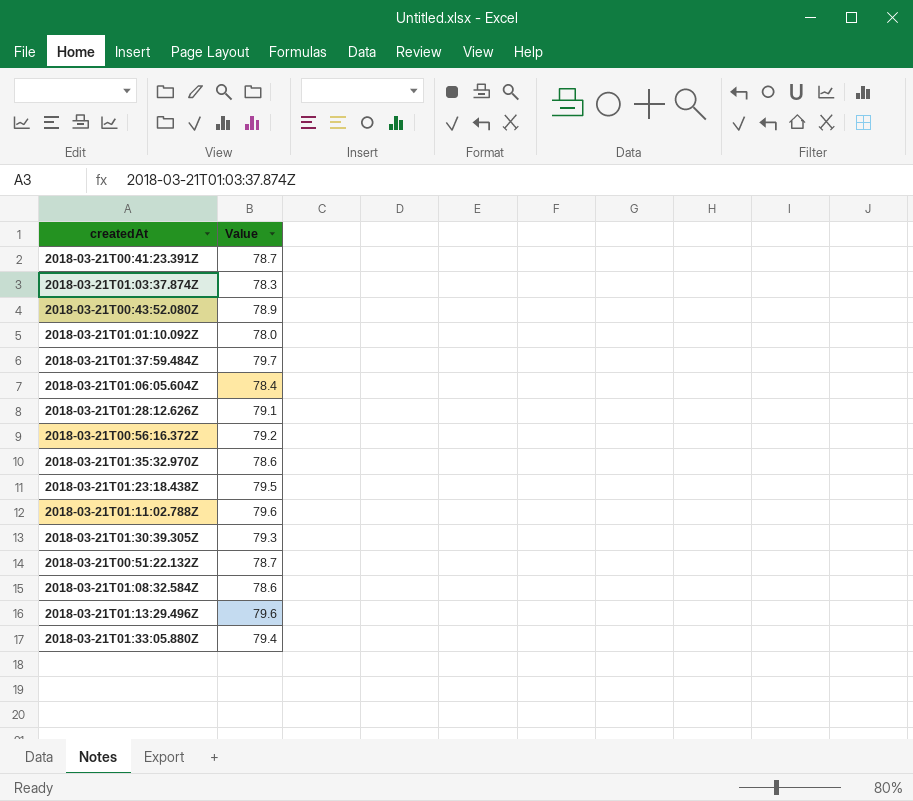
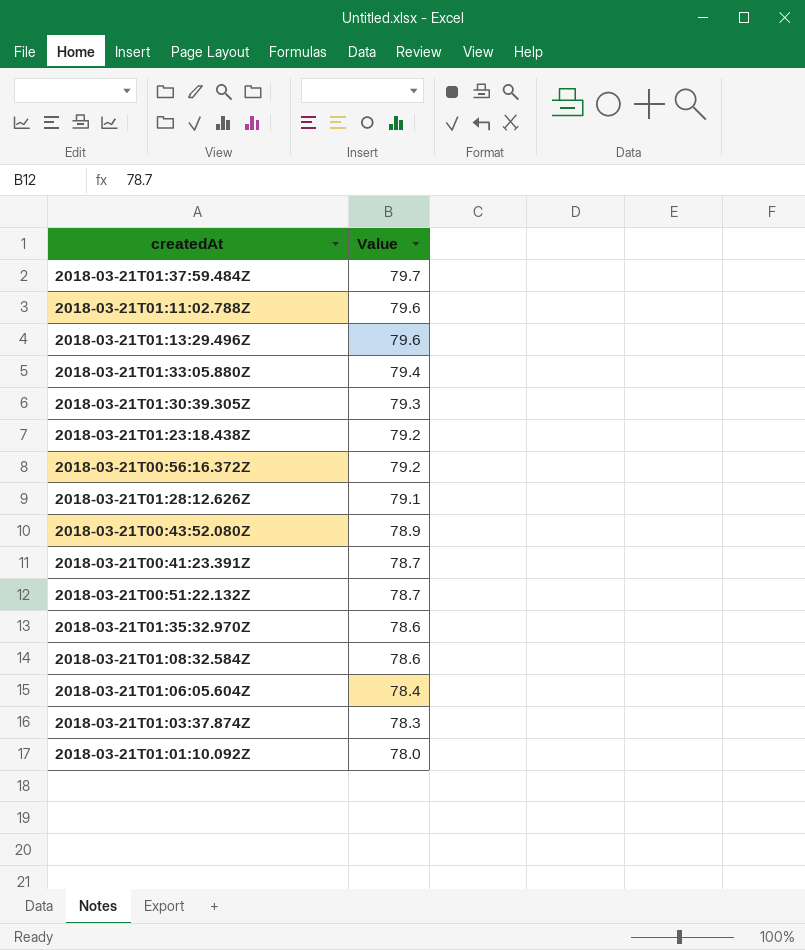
row order: none -> Value descending
2018-03-21T01:23:18.438Z | Value: 79.5 -> 79.2

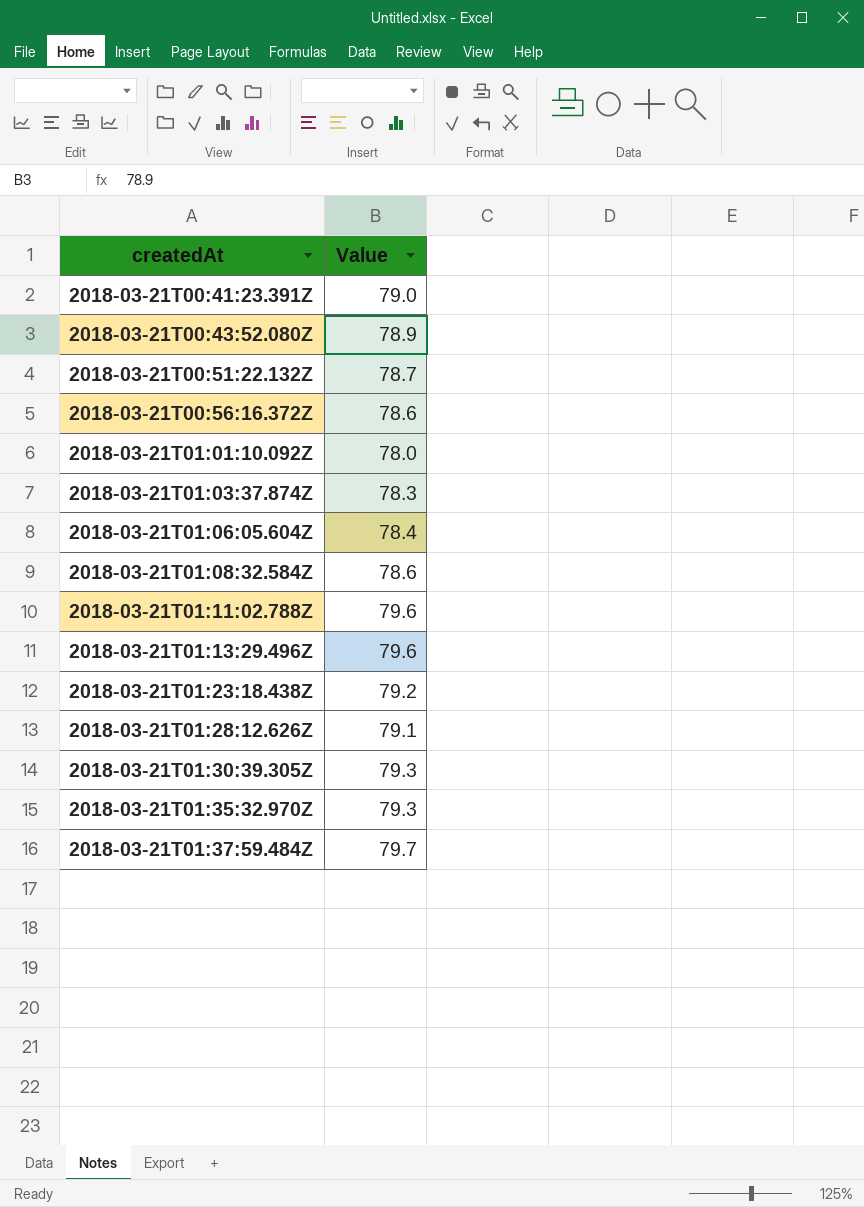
row order: Value descending -> createdAt ascending
row 2018-03-21T01:33:05.880Z: 79.4 -> none
2018-03-21T00:41:23.391Z | Value: 78.7 -> 79.0
2018-03-21T00:56:16.372Z | Value: 79.2 -> 78.6
2018-03-21T01:35:32.970Z | Value: 78.6 -> 79.3

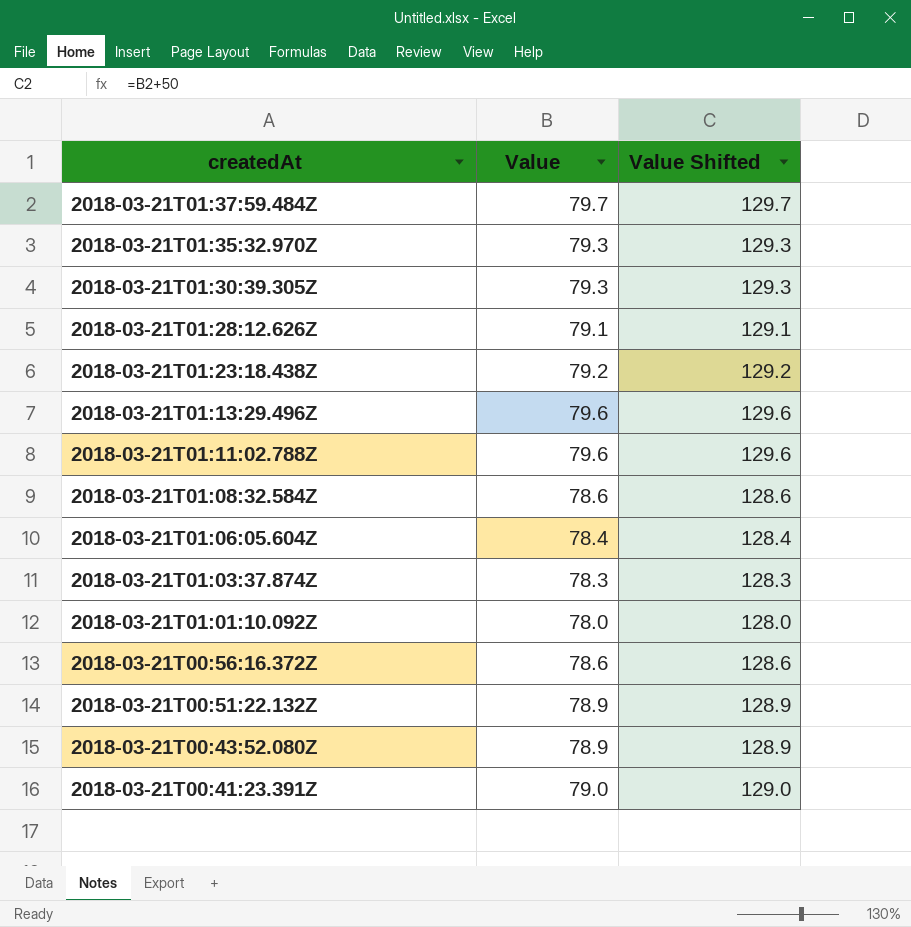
row order: createdAt ascending -> createdAt descending
column Value Shifted | formula: none -> [Value] + 50
2018-03-21T00:51:22.132Z | Value: 78.7 -> 78.9

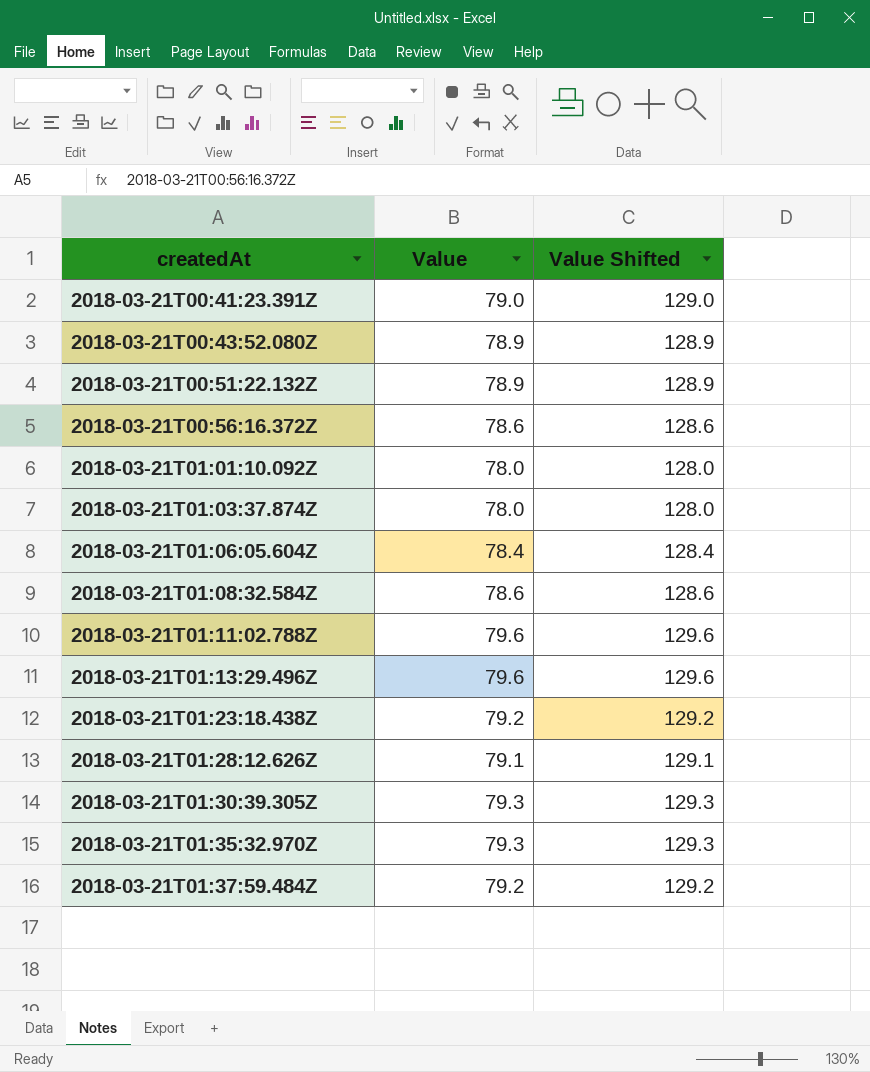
row order: createdAt descending -> createdAt ascending
2018-03-21T01:03:37.874Z | Value: 78.3 -> 78.0
2018-03-21T01:03:37.874Z | Value Shifted: 128.3 -> 128.0
2018-03-21T01:37:59.484Z | Value: 79.7 -> 79.2
2018-03-21T01:37:59.484Z | Value Shifted: 129.7 -> 129.2

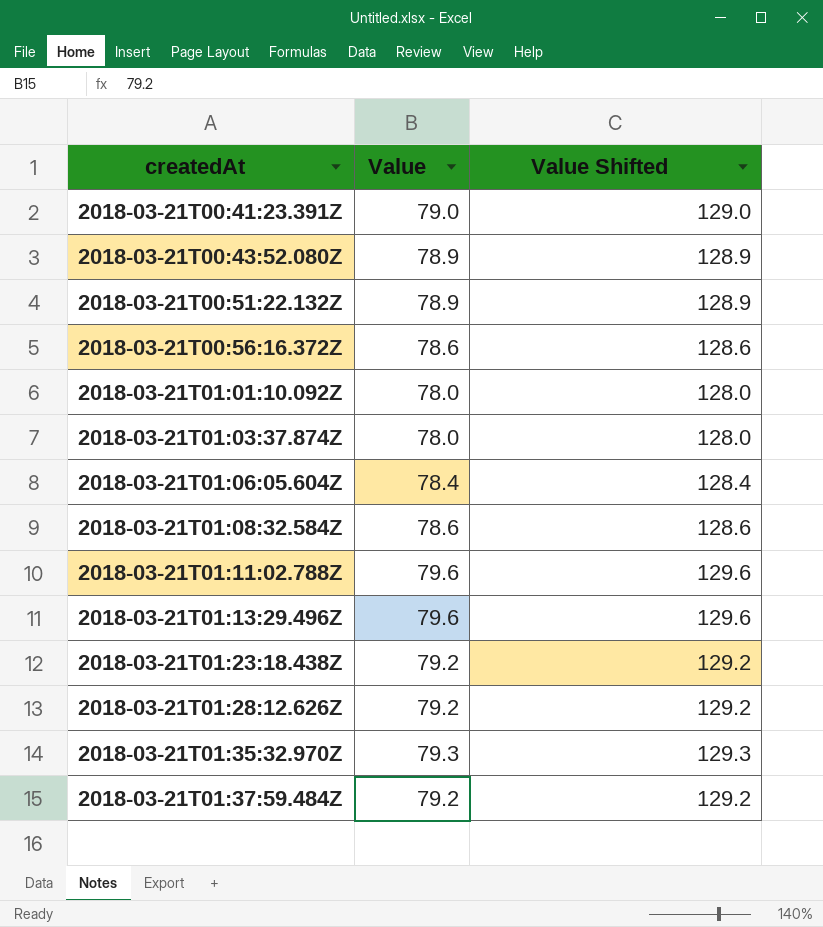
row 2018-03-21T01:30:39.305Z: 79.3 | 129.3 -> none
2018-03-21T01:28:12.626Z | Value: 79.1 -> 79.2
2018-03-21T01:28:12.626Z | Value Shifted: 129.1 -> 129.2

